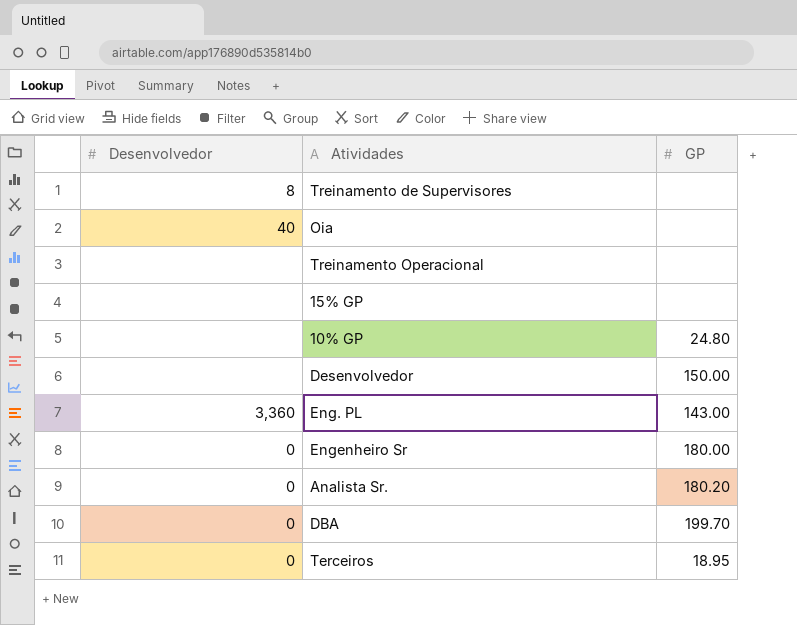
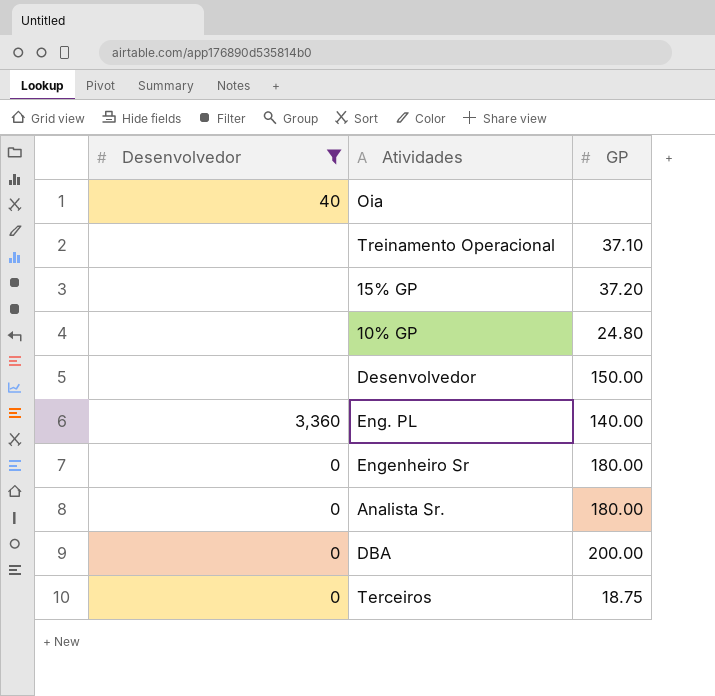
filter: none -> Desenvolvedor != 8
Treinamento Operacional | GP: none -> 37.10
15% GP | GP: none -> 37.20
Eng. PL | GP: 143.00 -> 140.00
Analista Sr. | GP: 180.20 -> 180.00
DBA | GP: 199.70 -> 200.00
Terceiros | GP: 18.95 -> 18.75

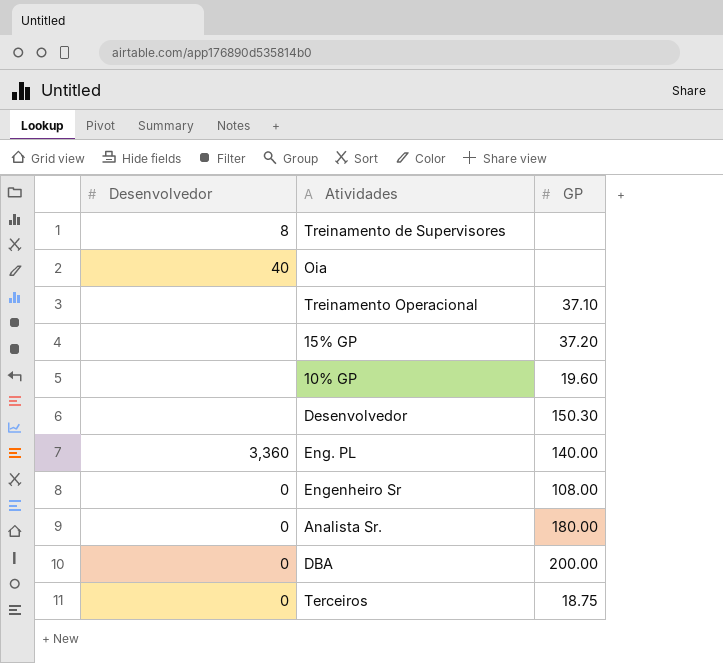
filter: Desenvolvedor != 8 -> none
10% GP | GP: 24.80 -> 19.60
Desenvolvedor | GP: 150.00 -> 150.30
Engenheiro Sr | GP: 180.00 -> 108.00

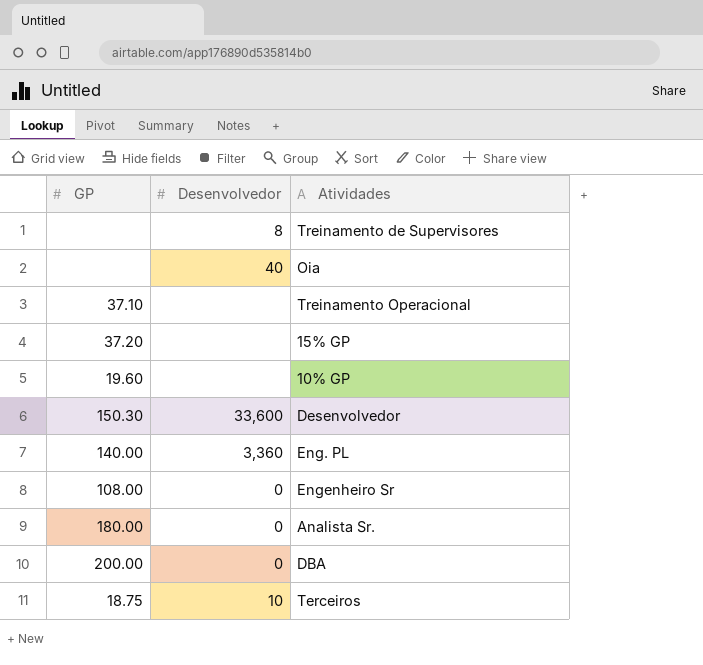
column GP | position: 3 -> 1
Desenvolvedor | Desenvolvedor: none -> 33,600
Terceiros | Desenvolvedor: 0 -> 10

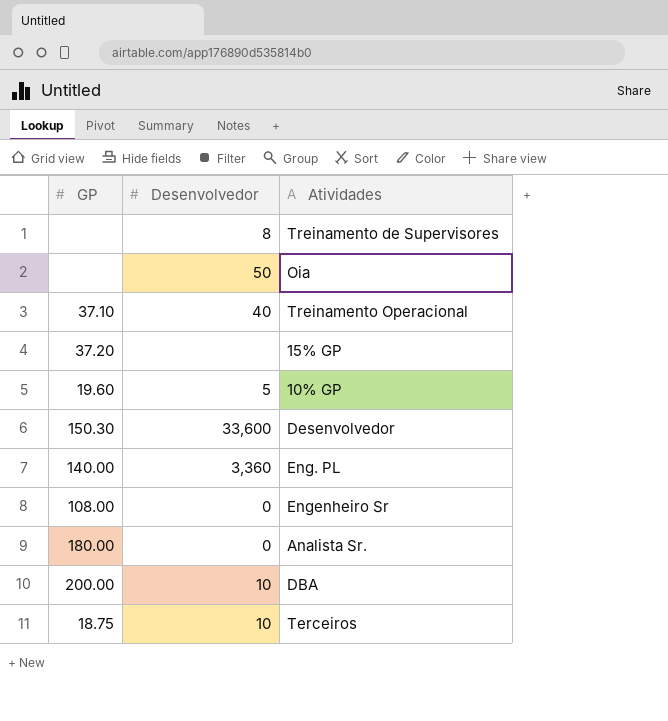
Oia | Desenvolvedor: 40 -> 50
Treinamento Operacional | Desenvolvedor: none -> 40
10% GP | Desenvolvedor: none -> 5
DBA | Desenvolvedor: 0 -> 10

